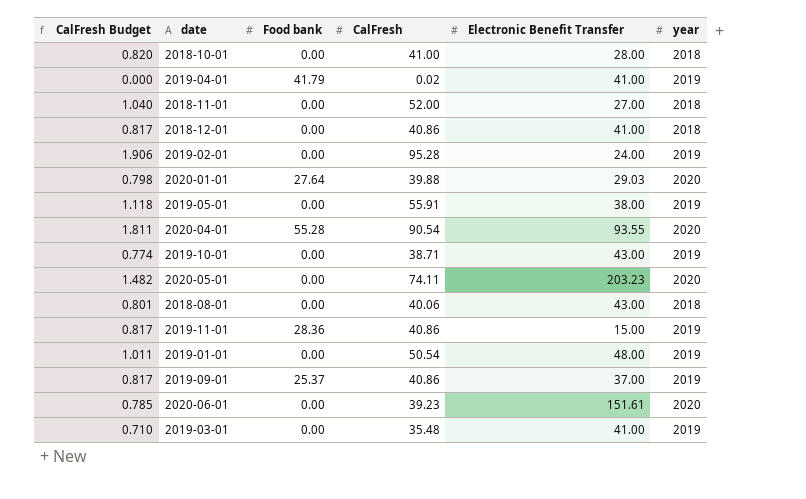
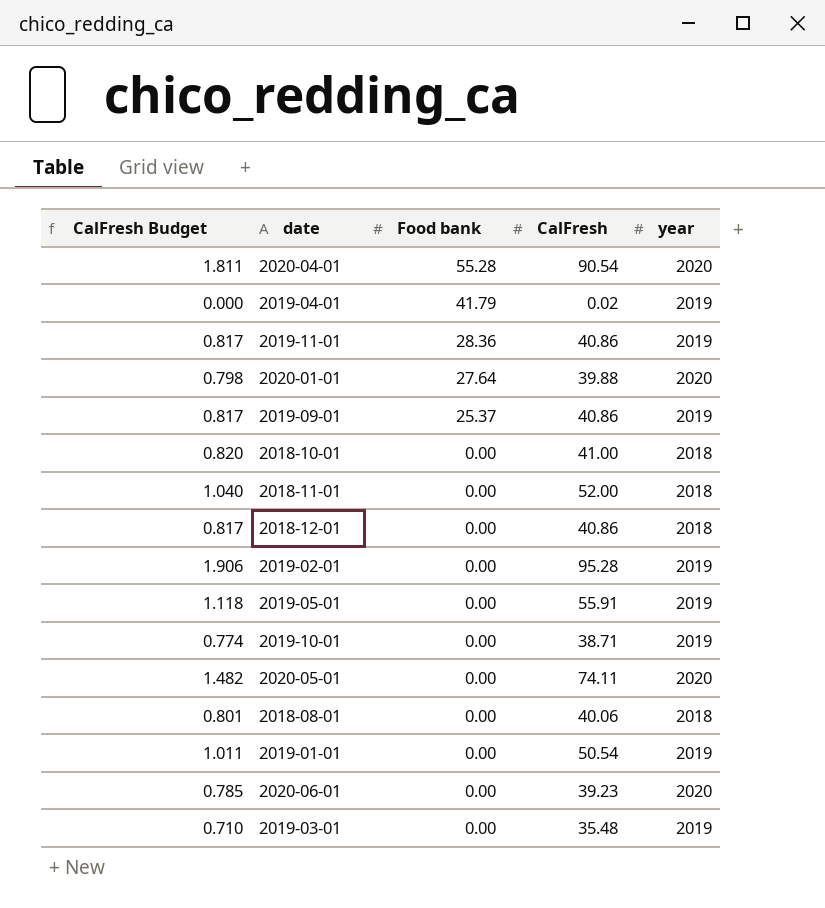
row order: none -> Food bank descending
column Electronic Benefit Transfer | position: 5 -> none

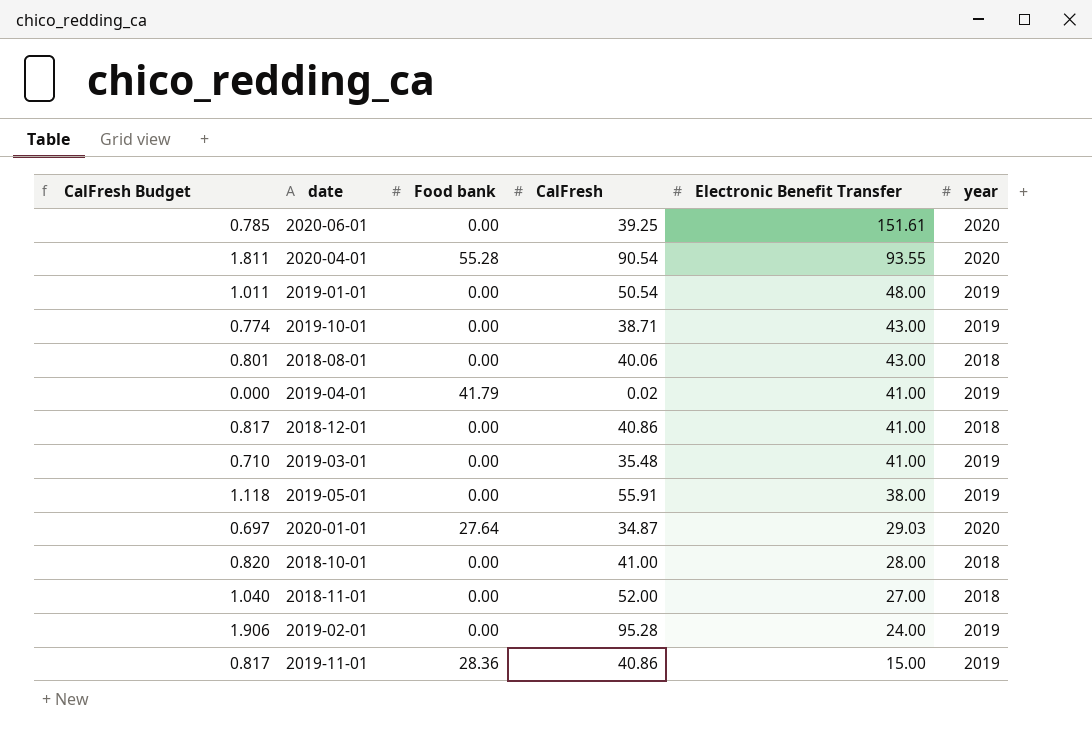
row order: Food bank descending -> Electronic Benefit Transfer descending
column Electronic Benefit Transfer | position: none -> 5
row 2019-09-01: 0.817 | 25.37 | 40.86 | 2019 -> none
row 2020-05-01: 1.482 | 0.00 | 74.11 | 2020 -> none
2020-06-01 | CalFresh: 39.23 -> 39.25
2020-01-01 | CalFresh Budget: 0.798 -> 0.697
2020-01-01 | CalFresh: 39.88 -> 34.87

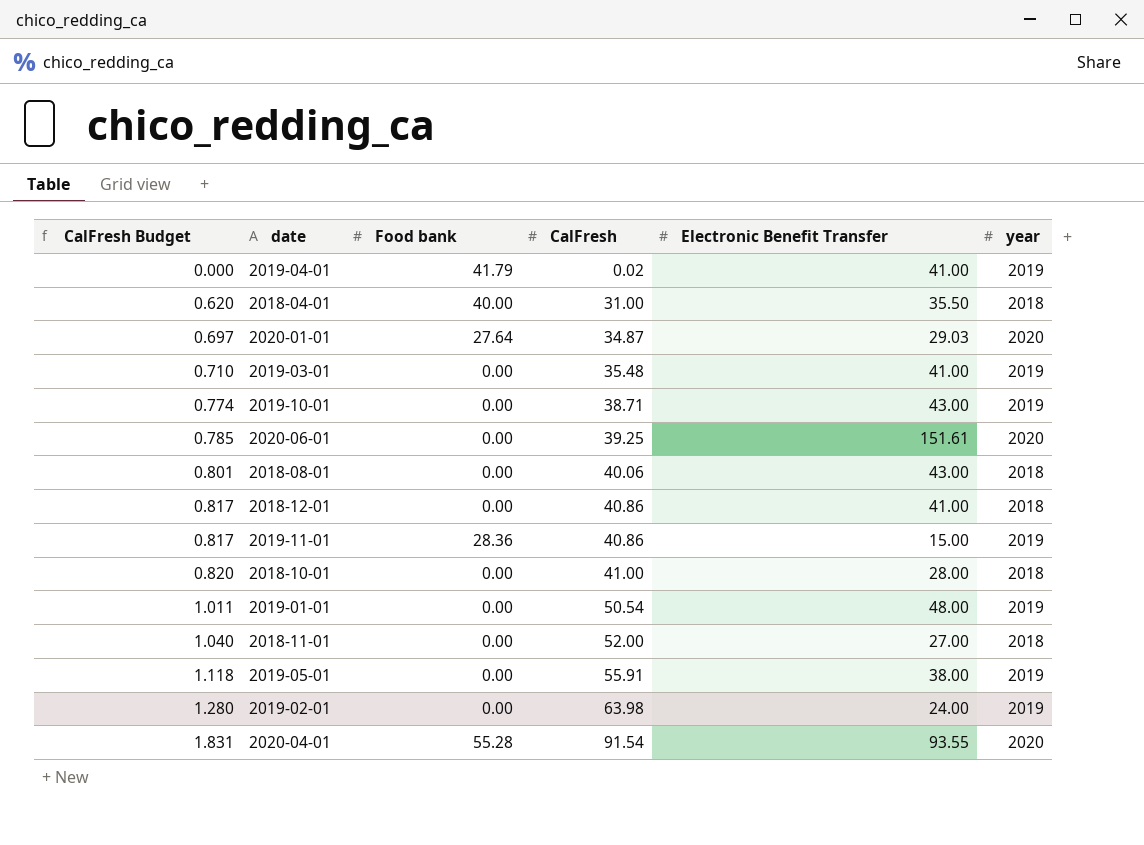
row order: Electronic Benefit Transfer descending -> CalFresh Budget ascending
row 2018-04-01: none -> 0.620 | 40.00 | 31.00 | 35.50 | 2018
2019-02-01 | CalFresh Budget: 1.906 -> 1.280
2019-02-01 | CalFresh: 95.28 -> 63.98
2020-04-01 | CalFresh Budget: 1.811 -> 1.831
2020-04-01 | CalFresh: 90.54 -> 91.54

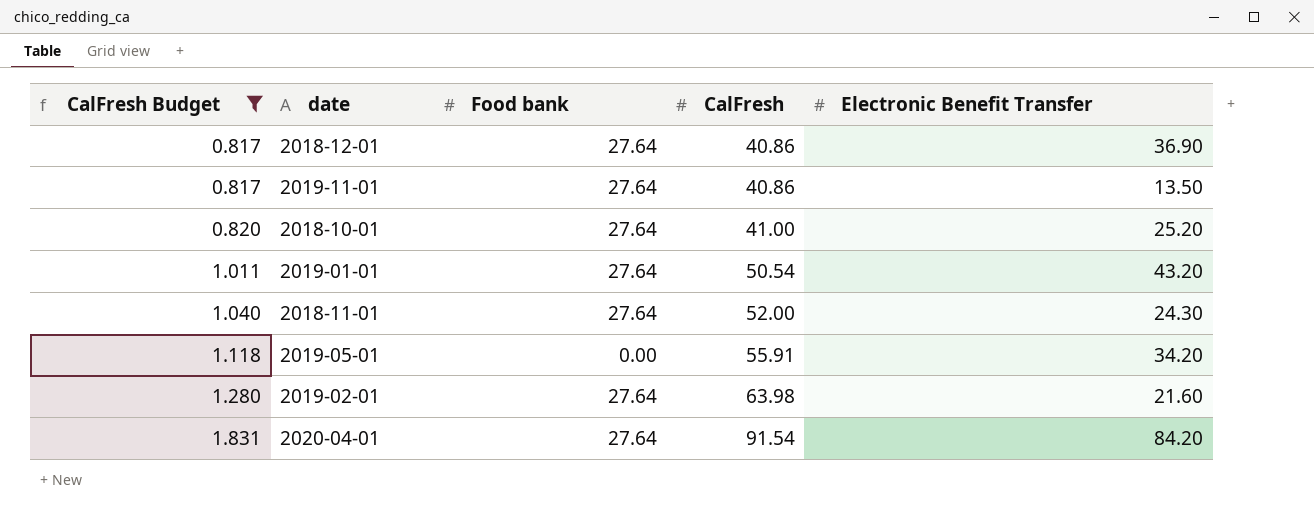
filter: none -> CalFresh Budget >= 0.817
column year | position: 6 -> none
2018-12-01 | Food bank: 0.00 -> 27.64
2018-12-01 | Electronic Benefit Transfer: 41.00 -> 36.90
2019-11-01 | Food bank: 28.36 -> 27.64
2019-11-01 | Electronic Benefit Transfer: 15.00 -> 13.50
2018-10-01 | Food bank: 0.00 -> 27.64
2018-10-01 | Electronic Benefit Transfer: 28.00 -> 25.20
2019-01-01 | Food bank: 0.00 -> 27.64
2019-01-01 | Electronic Benefit Transfer: 48.00 -> 43.20
2018-11-01 | Food bank: 0.00 -> 27.64
2018-11-01 | Electronic Benefit Transfer: 27.00 -> 24.30
2019-05-01 | Electronic Benefit Transfer: 38.00 -> 34.20
2019-02-01 | Food bank: 0.00 -> 27.64
2019-02-01 | Electronic Benefit Transfer: 24.00 -> 21.60
2020-04-01 | Food bank: 55.28 -> 27.64
2020-04-01 | Electronic Benefit Transfer: 93.55 -> 84.20

